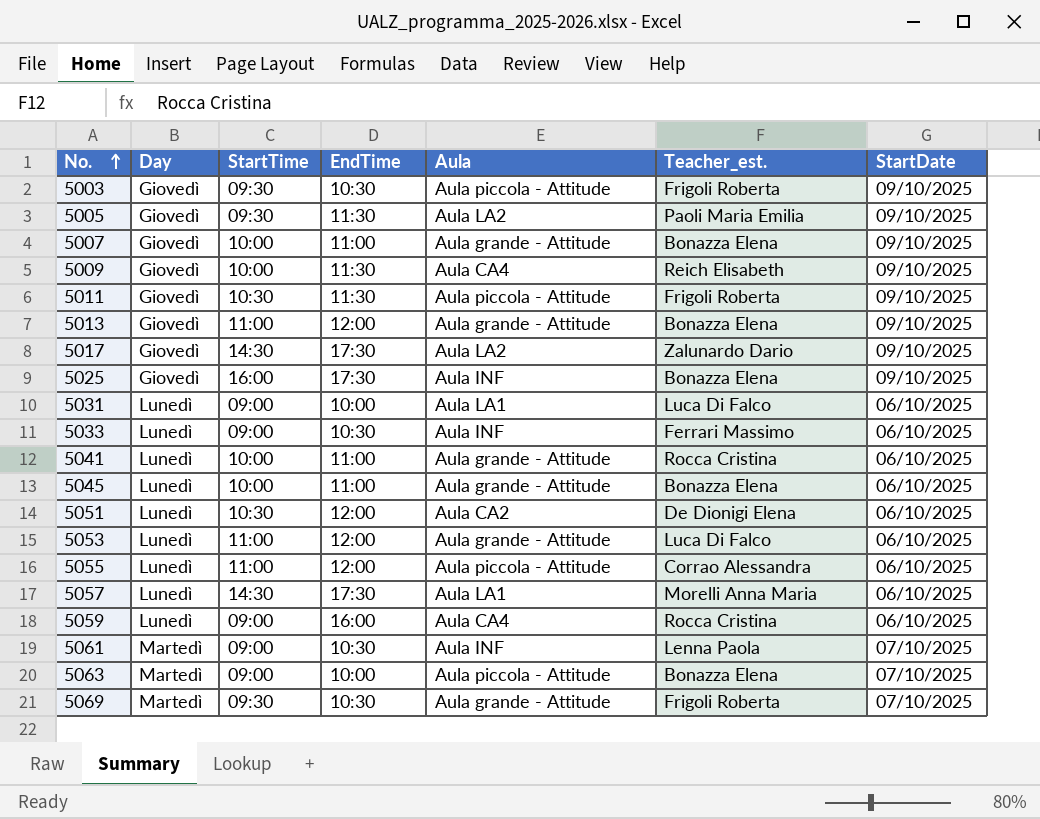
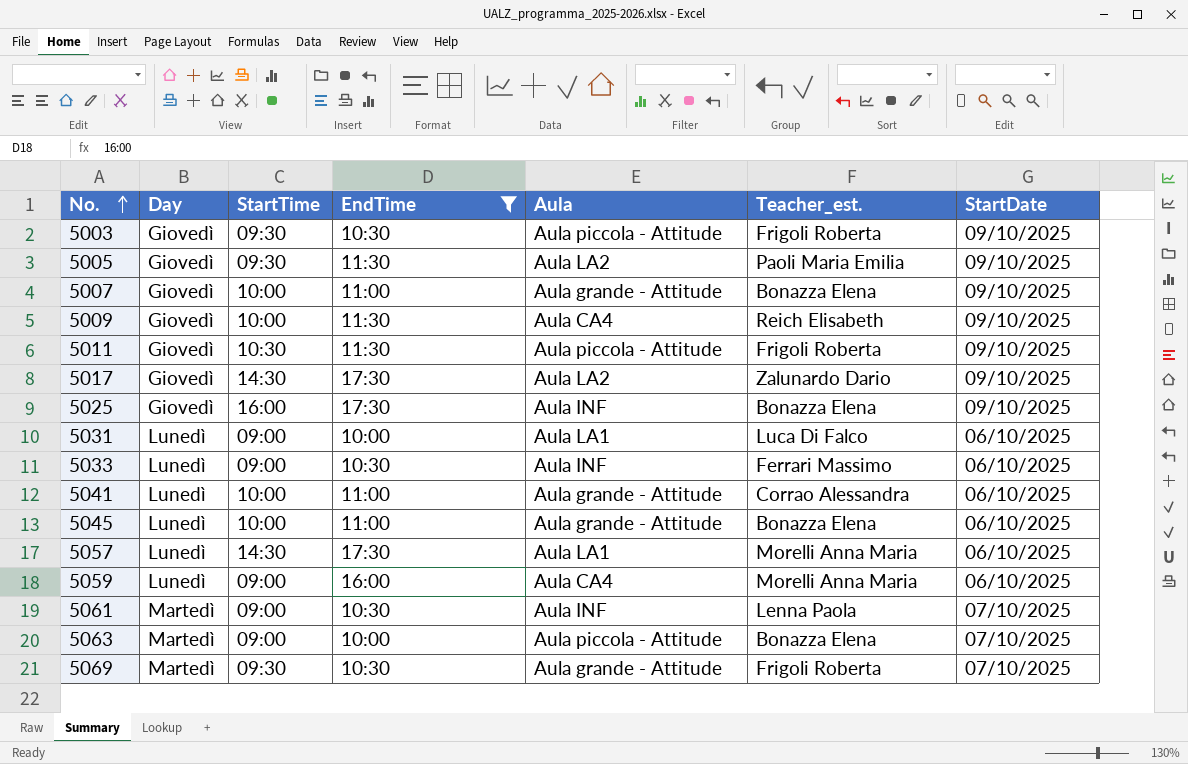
filter: none -> EndTime != 12:00
5041 | Teacher_est.: Rocca Cristina -> Corrao Alessandra
5059 | Teacher_est.: Rocca Cristina -> Morelli Anna Maria

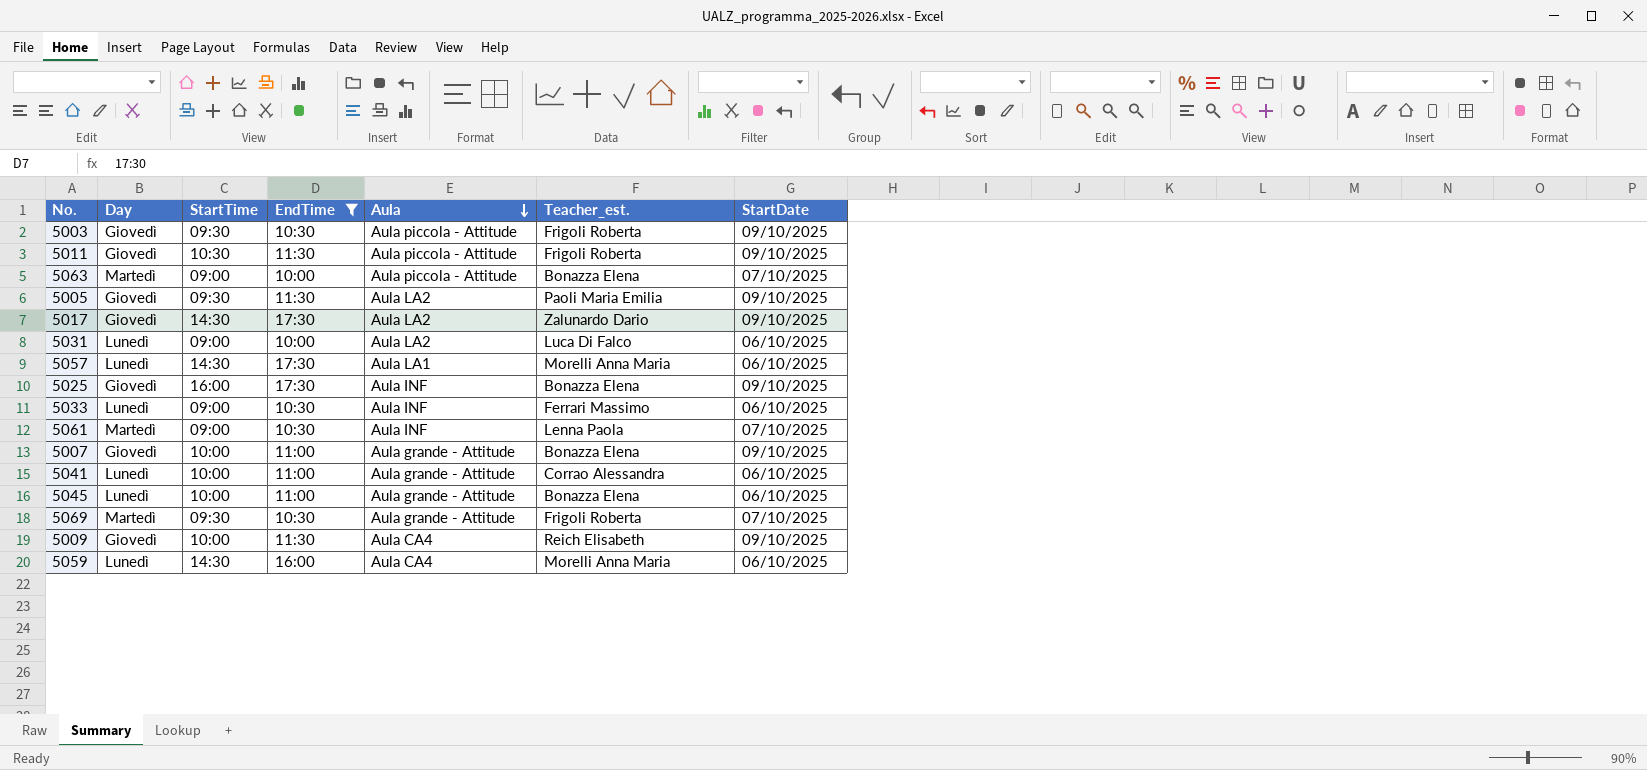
row order: No. ascending -> Aula descending
5031 | Aula: Aula LA1 -> Aula LA2
5059 | StartTime: 09:00 -> 14:30

